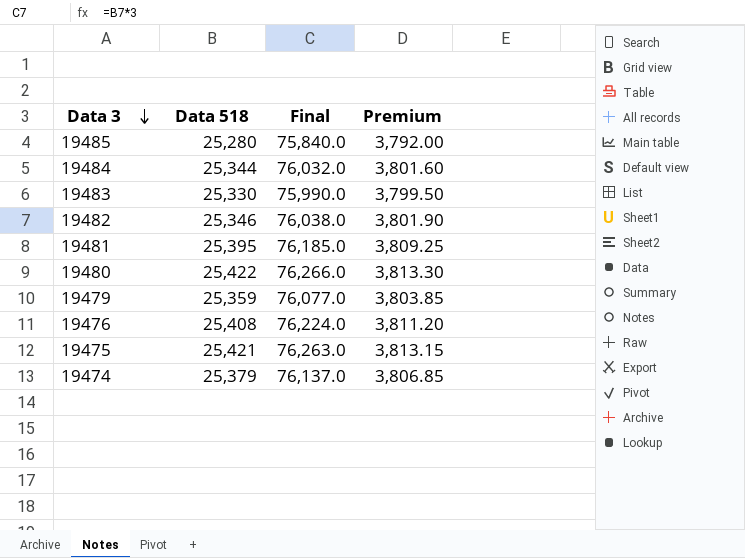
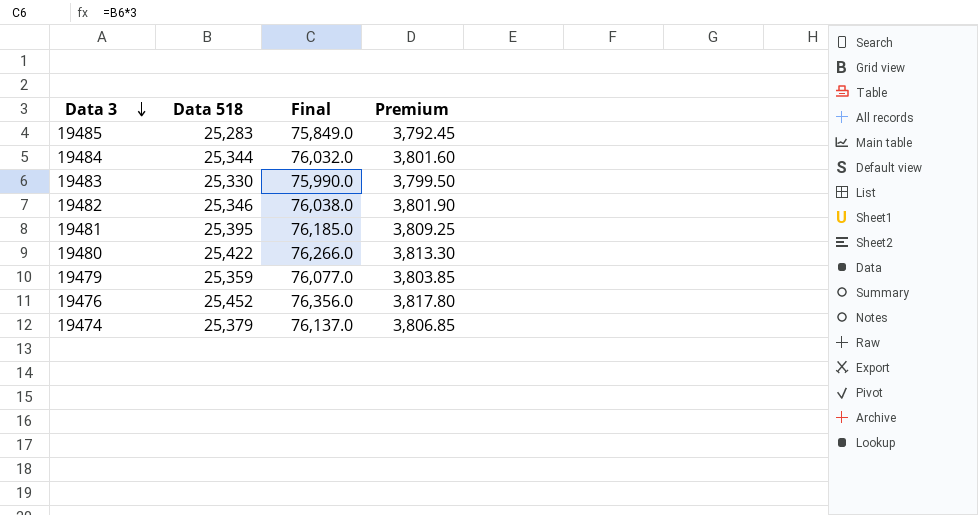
row 19475: 25,421 | 76,263.0 | 3,813.15 -> none
19485 | Data 518: 25,280 -> 25,283
19485 | Final: 75,840.0 -> 75,849.0
19485 | Premium: 3,792.00 -> 3,792.45
19476 | Data 518: 25,408 -> 25,452
19476 | Final: 76,224.0 -> 76,356.0
19476 | Premium: 3,811.20 -> 3,817.80

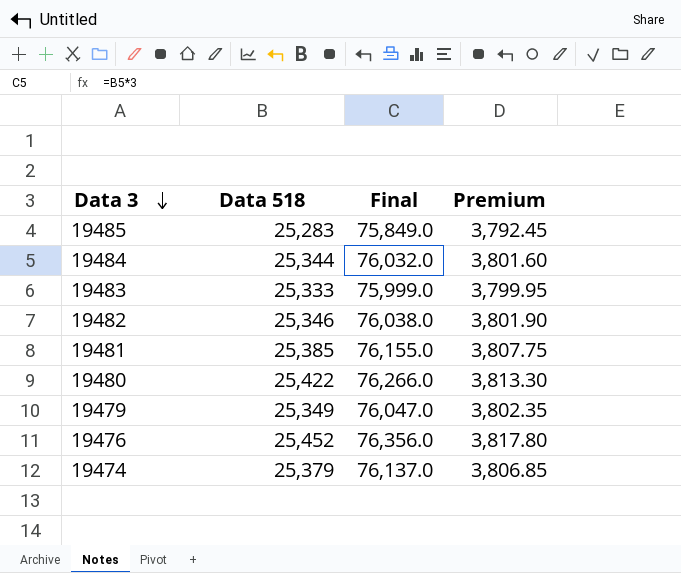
19483 | Data 518: 25,330 -> 25,333
19483 | Final: 75,990.0 -> 75,999.0
19483 | Premium: 3,799.50 -> 3,799.95
19481 | Data 518: 25,395 -> 25,385
19481 | Final: 76,185.0 -> 76,155.0
19481 | Premium: 3,809.25 -> 3,807.75
19479 | Data 518: 25,359 -> 25,349
19479 | Final: 76,077.0 -> 76,047.0
19479 | Premium: 3,803.85 -> 3,802.35

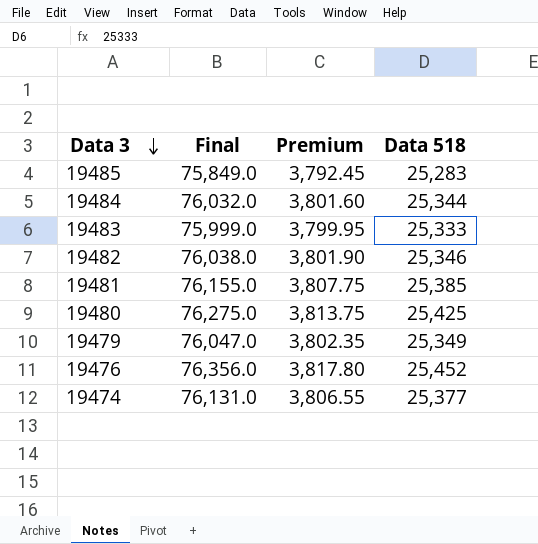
column Data 518 | position: 2 -> 4
19480 | Final: 76,266.0 -> 76,275.0
19480 | Premium: 3,813.30 -> 3,813.75
19480 | Data 518: 25,422 -> 25,425
19474 | Final: 76,137.0 -> 76,131.0
19474 | Premium: 3,806.85 -> 3,806.55
19474 | Data 518: 25,379 -> 25,377

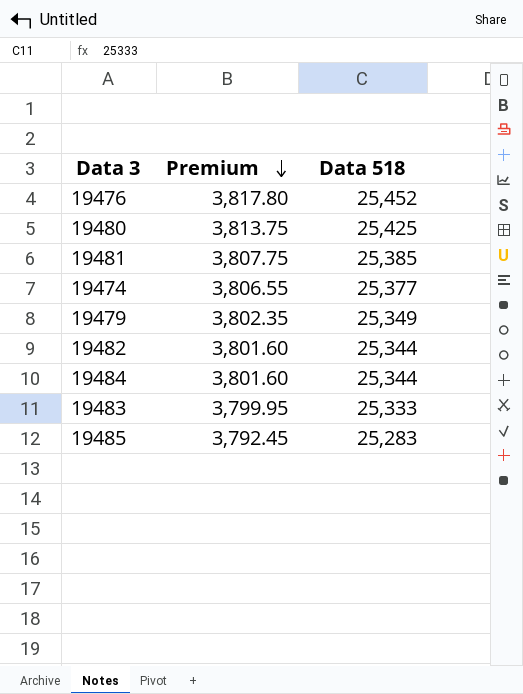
row order: Data 3 descending -> Premium descending
column Final | formula: [Data 518] * 3 -> none
19482 | Premium: 3,801.90 -> 3,801.60
19482 | Data 518: 25,346 -> 25,344

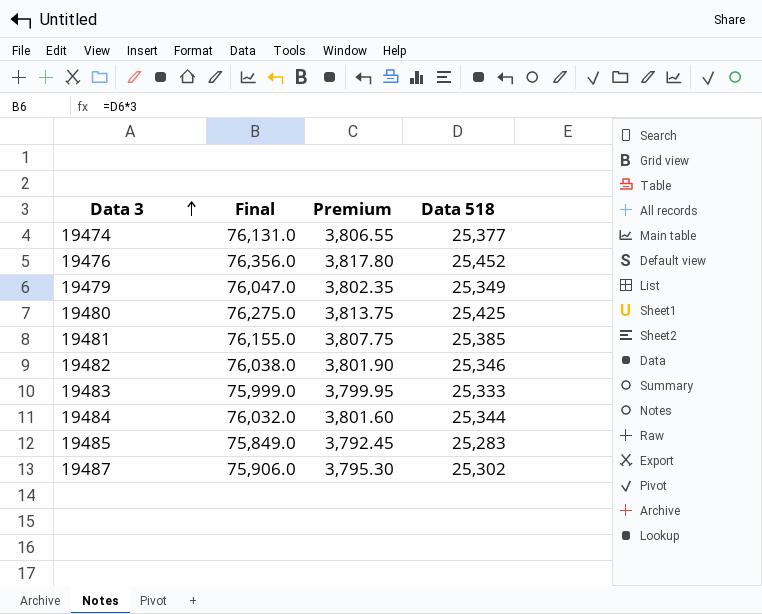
row order: Premium descending -> Data 3 ascending
column Final | formula: none -> [Data 518] * 3
19482 | Premium: 3,801.60 -> 3,801.90
19482 | Data 518: 25,344 -> 25,346
row 19487: none -> 75,906.0 | 3,795.30 | 25,302

